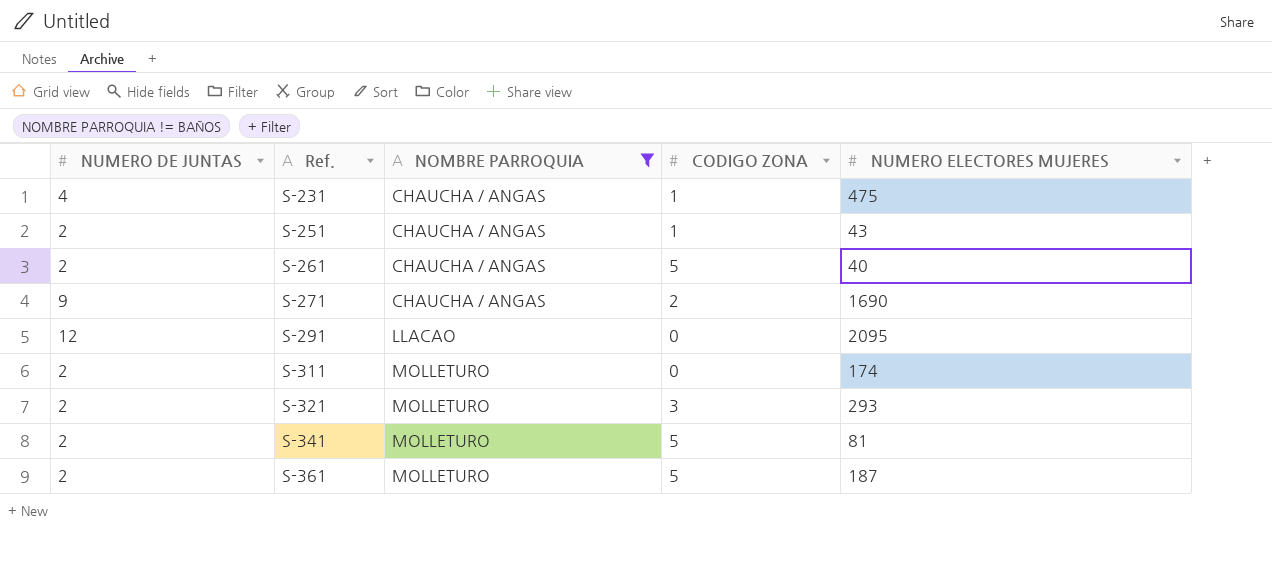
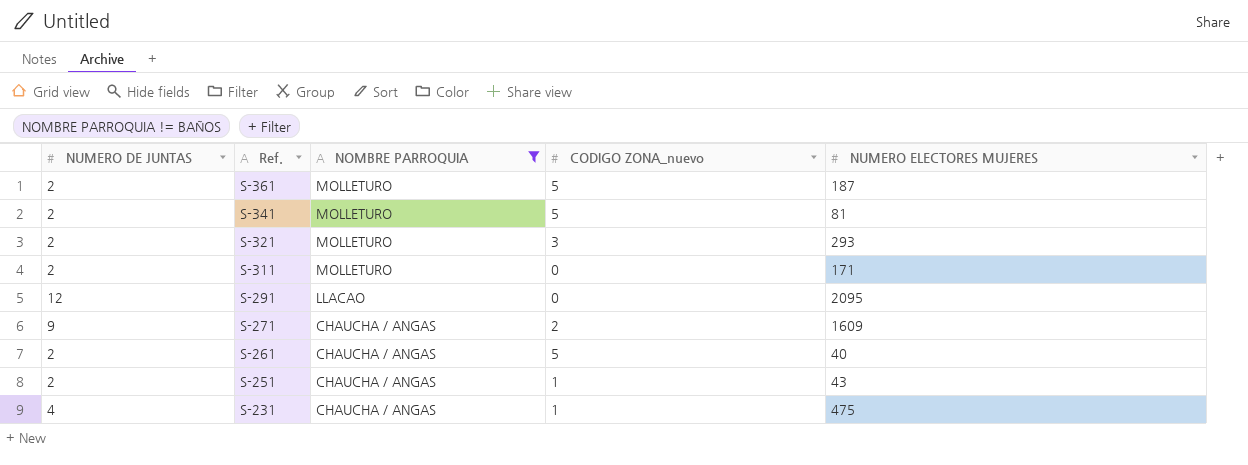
row order: Ref. ascending -> Ref. descending
column name: CODIGO ZONA -> CODIGO ZONA_nuevo
S-311 | NUMERO ELECTORES MUJERES: 174 -> 171
S-271 | NUMERO ELECTORES MUJERES: 1690 -> 1609

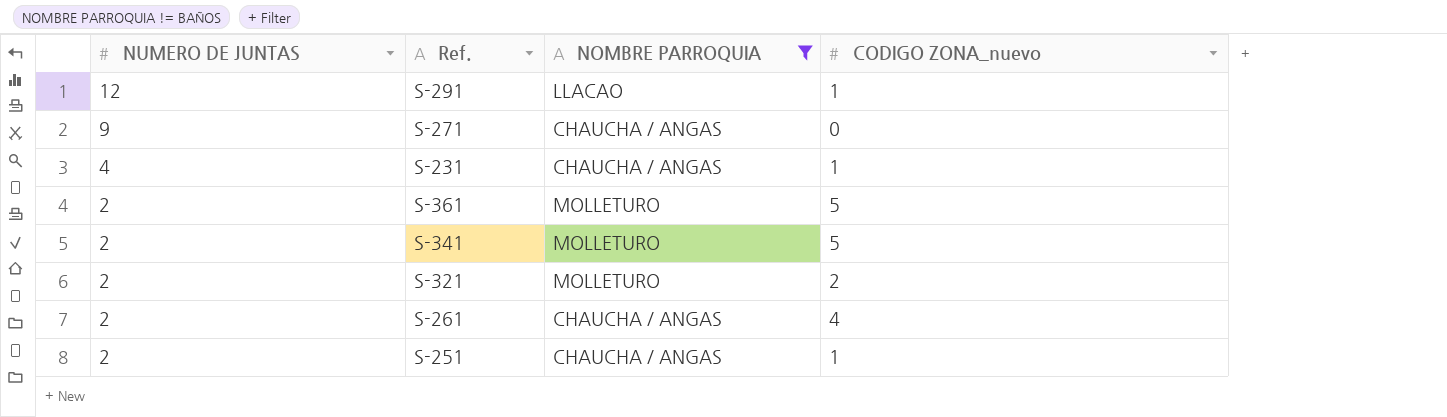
row order: Ref. descending -> NUMERO DE JUNTAS descending
column NUMERO ELECTORES MUJERES | position: 5 -> none
row S-311: 2 | MOLLETURO | 0 | 171 -> none
S-291 | CODIGO ZONA_nuevo: 0 -> 1
S-271 | CODIGO ZONA_nuevo: 2 -> 0
S-321 | CODIGO ZONA_nuevo: 3 -> 2
S-261 | CODIGO ZONA_nuevo: 5 -> 4

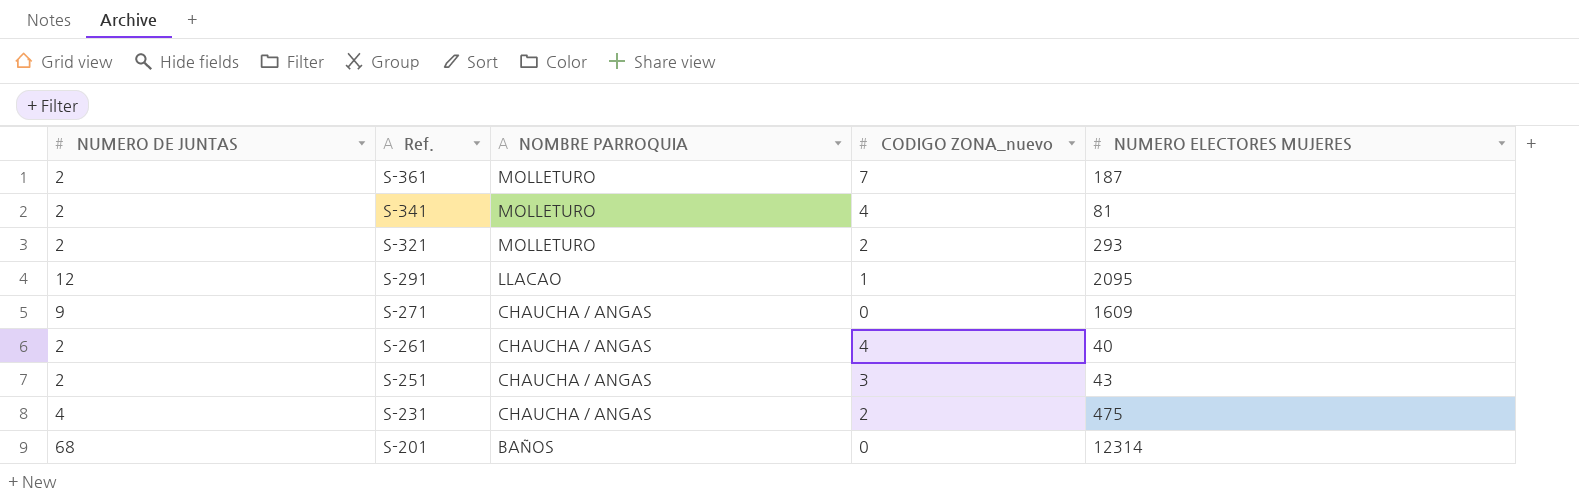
filter: NOMBRE PARROQUIA != BAÑOS -> none
row order: NUMERO DE JUNTAS descending -> Ref. descending
column NUMERO ELECTORES MUJERES | position: none -> 5
S-361 | CODIGO ZONA_nuevo: 5 -> 7
S-341 | CODIGO ZONA_nuevo: 5 -> 4
S-251 | CODIGO ZONA_nuevo: 1 -> 3
S-231 | CODIGO ZONA_nuevo: 1 -> 2

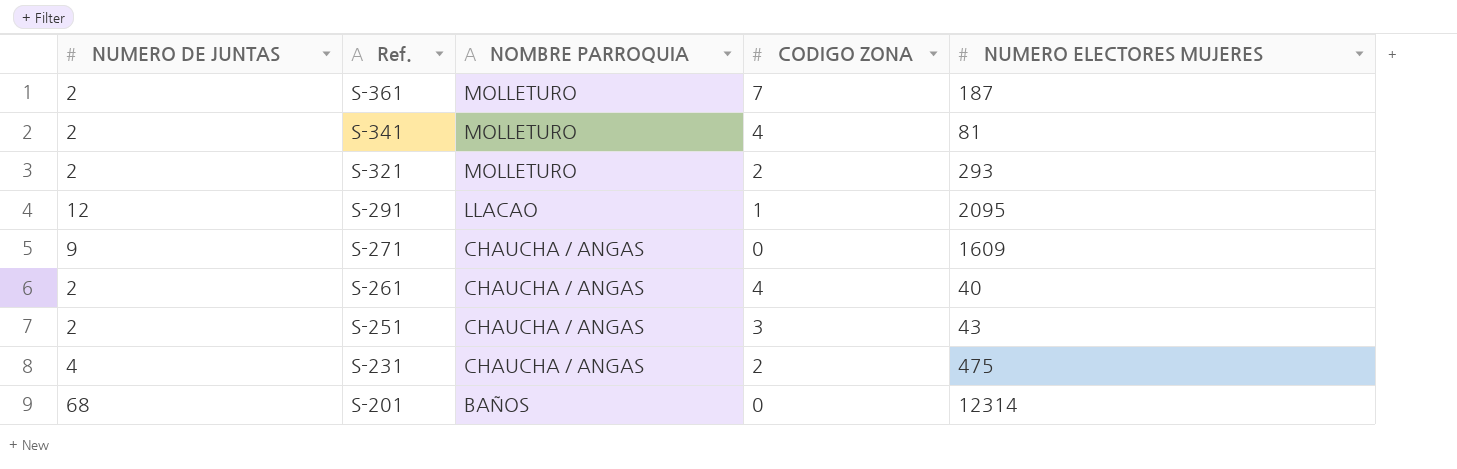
column name: CODIGO ZONA_nuevo -> CODIGO ZONA

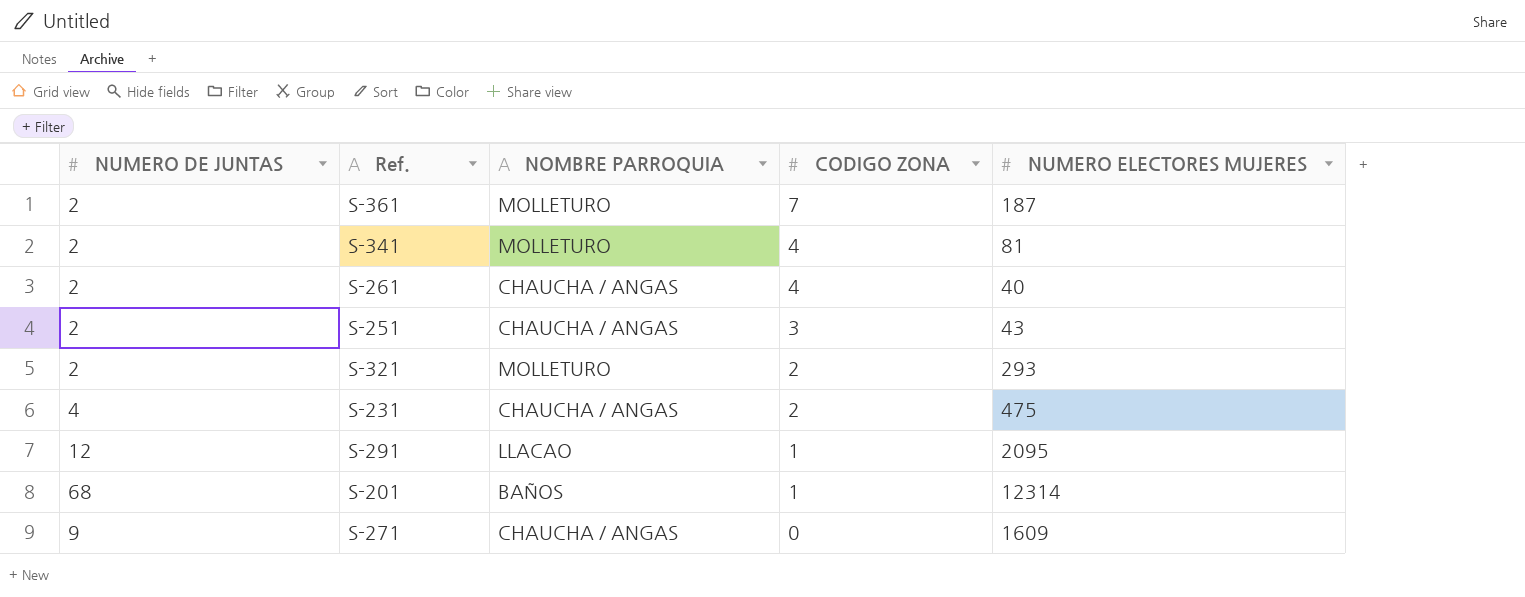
row order: Ref. descending -> CODIGO ZONA descending
S-201 | CODIGO ZONA: 0 -> 1

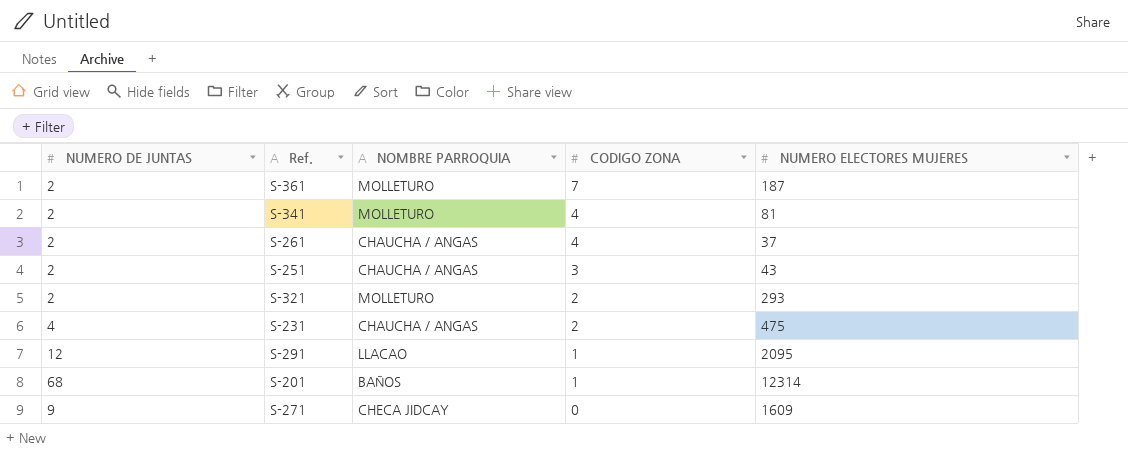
S-261 | NUMERO ELECTORES MUJERES: 40 -> 37
S-271 | NOMBRE PARROQUIA: CHAUCHA / ANGAS -> CHECA JIDCAY

